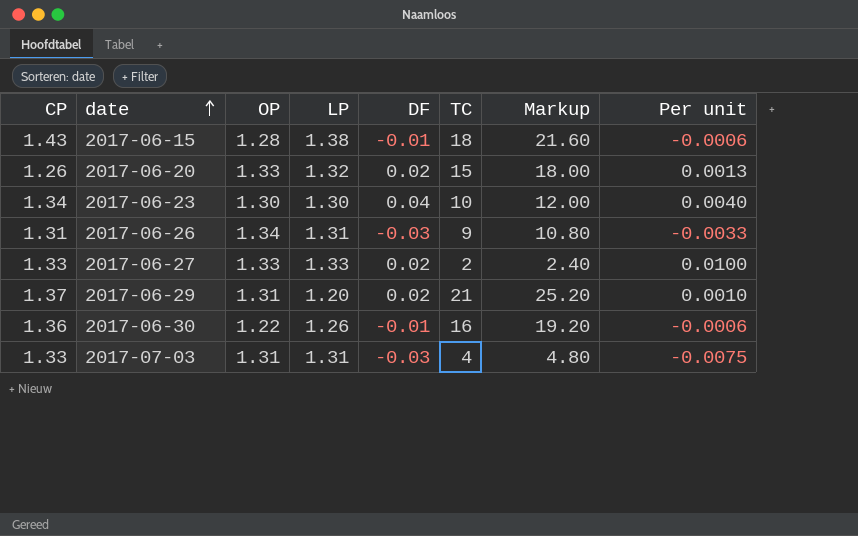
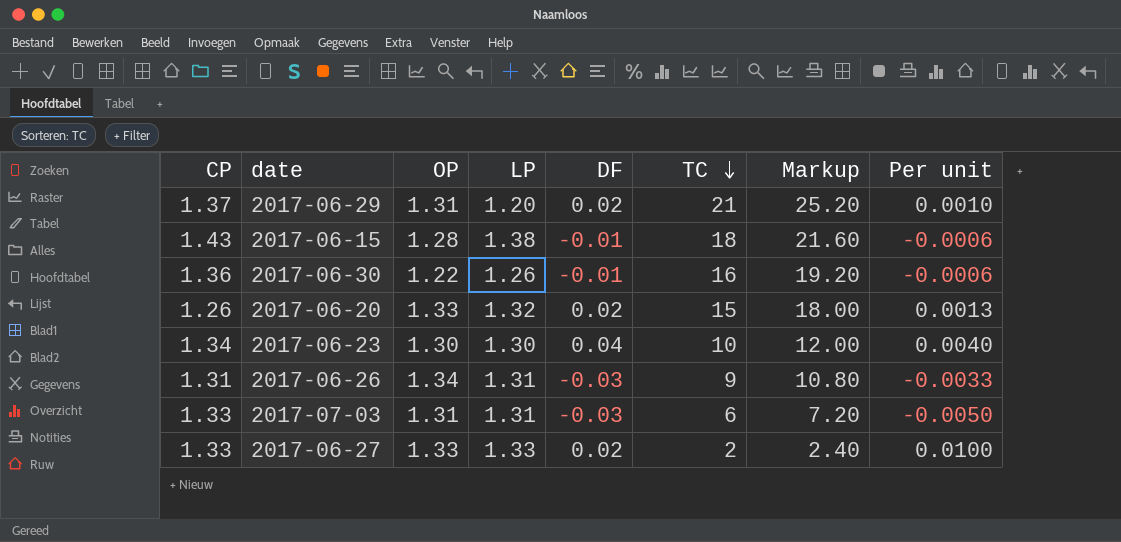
row order: date ascending -> TC descending
2017-07-03 | TC: 4 -> 6
2017-07-03 | Markup: 4.80 -> 7.20
2017-07-03 | Per unit: -0.0075 -> -0.0050

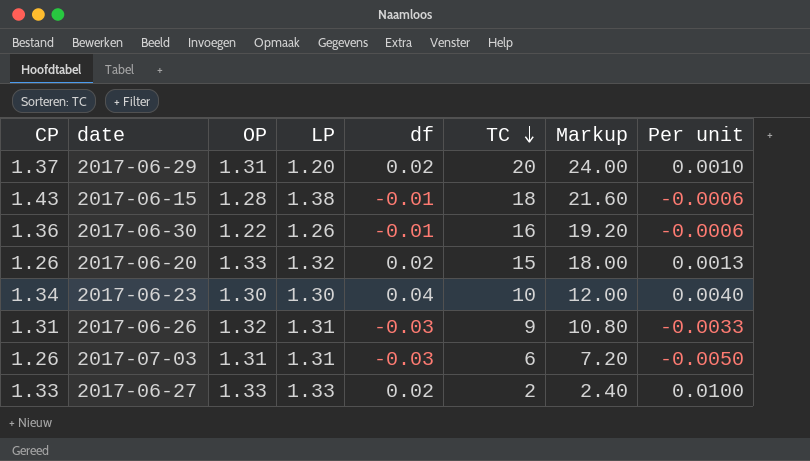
column name: DF -> df
2017-06-29 | TC: 21 -> 20
2017-06-29 | Markup: 25.20 -> 24.00
2017-06-26 | OP: 1.34 -> 1.32
2017-07-03 | CP: 1.33 -> 1.26

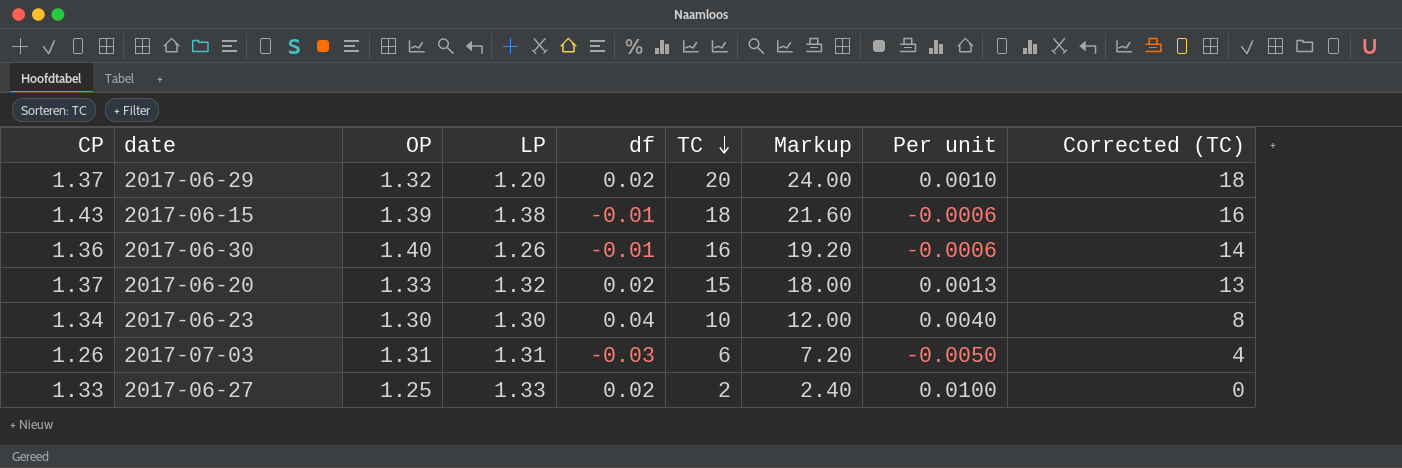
column Corrected (TC) | formula: none -> [TC] - 2
row 2017-06-26: 1.31 | 1.32 | 1.31 | -0.03 | 9 | 10.80 | -0.0033 -> none
2017-06-29 | OP: 1.31 -> 1.32
2017-06-15 | OP: 1.28 -> 1.39
2017-06-30 | OP: 1.22 -> 1.40
2017-06-20 | CP: 1.26 -> 1.37
2017-06-27 | OP: 1.33 -> 1.25

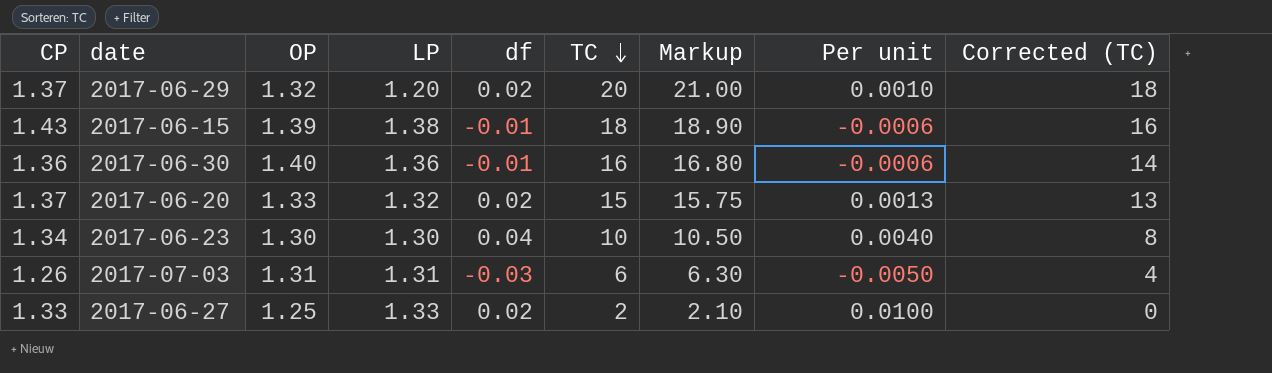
column Markup | formula: [TC] * 1.2 -> [TC] * 1.05
2017-06-30 | LP: 1.26 -> 1.36

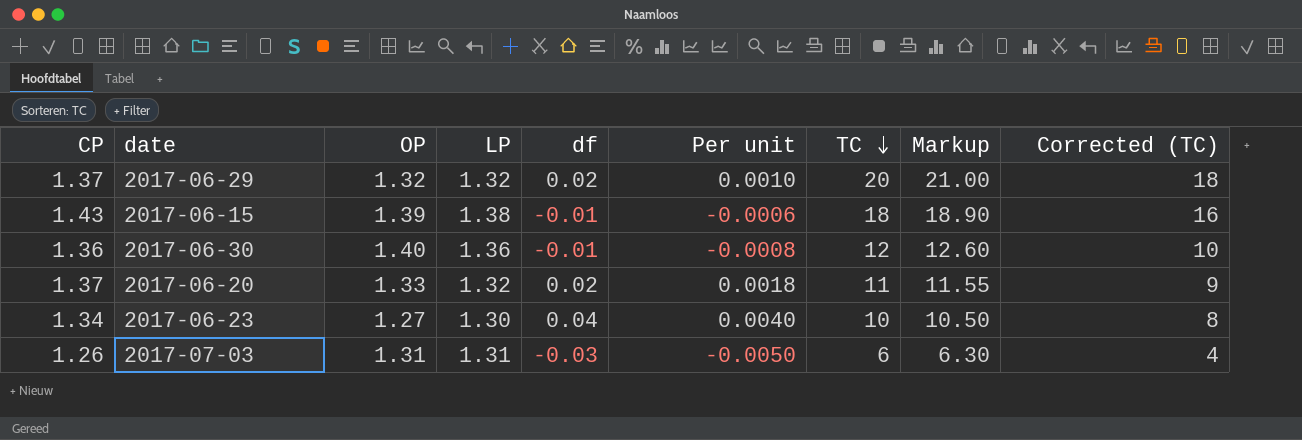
column Per unit | position: 8 -> 6
row 2017-06-27: 1.33 | 1.25 | 1.33 | 0.02 | 2 | 2.10 | 0.0100 | 0 -> none
2017-06-29 | LP: 1.20 -> 1.32
2017-06-30 | Per unit: -0.0006 -> -0.0008
2017-06-30 | TC: 16 -> 12
2017-06-30 | Markup: 16.80 -> 12.60
2017-06-30 | Corrected (TC): 14 -> 10
2017-06-20 | Per unit: 0.0013 -> 0.0018
2017-06-20 | TC: 15 -> 11
2017-06-20 | Markup: 15.75 -> 11.55
2017-06-20 | Corrected (TC): 13 -> 9
2017-06-23 | OP: 1.30 -> 1.27

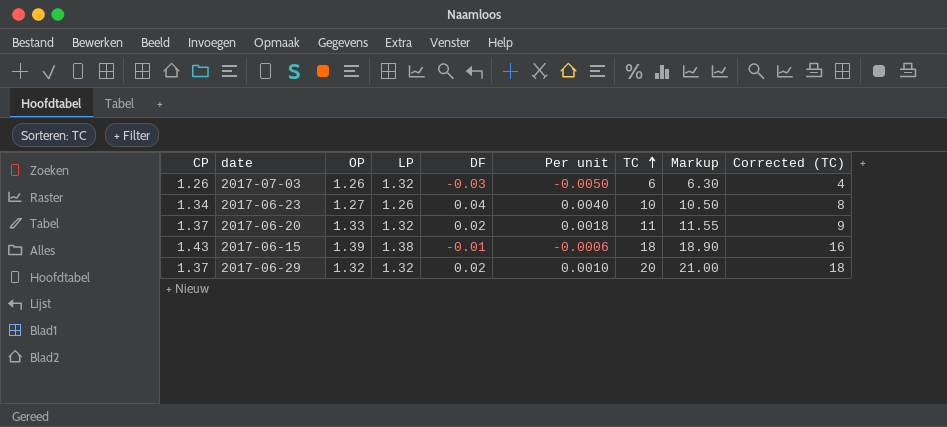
row order: TC descending -> TC ascending
column name: df -> DF
row 2017-06-30: 1.36 | 1.40 | 1.36 | -0.01 | -0.0008 | 12 | 12.60 | 10 -> none
2017-07-03 | OP: 1.31 -> 1.26
2017-07-03 | LP: 1.31 -> 1.32
2017-06-23 | LP: 1.30 -> 1.26

